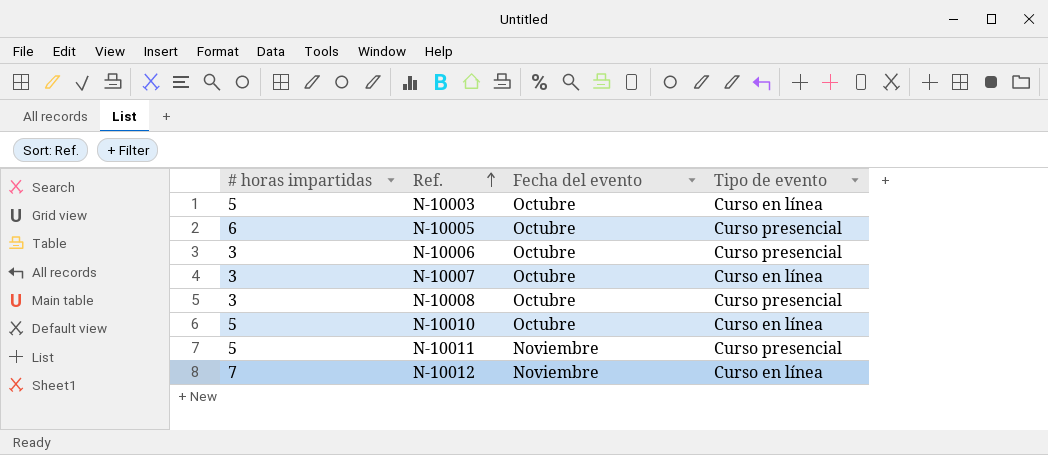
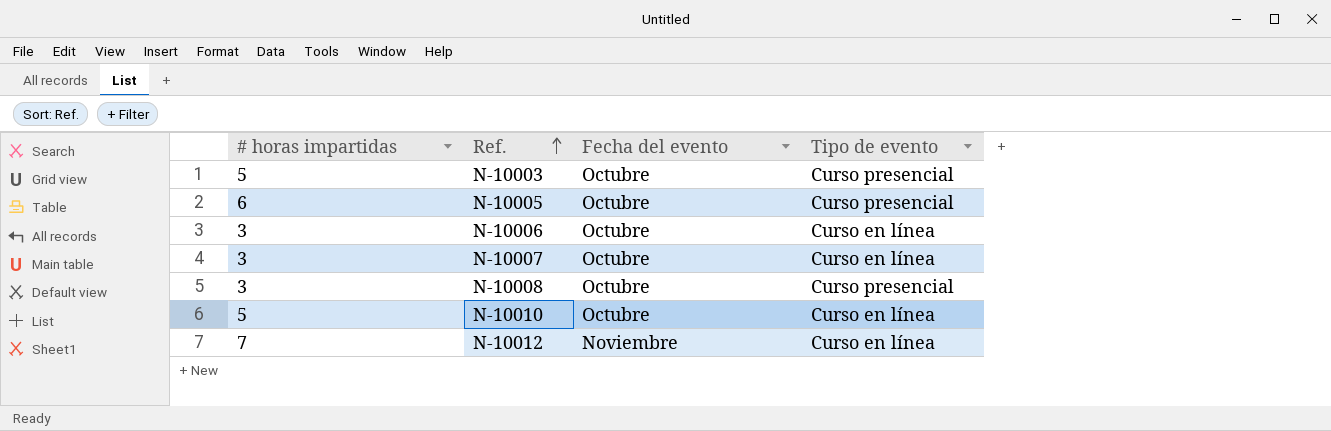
row N-10011: 5 | Noviembre | Curso presencial -> none
N-10003 | Tipo de evento: Curso en línea -> Curso presencial
N-10006 | Tipo de evento: Curso presencial -> Curso en línea

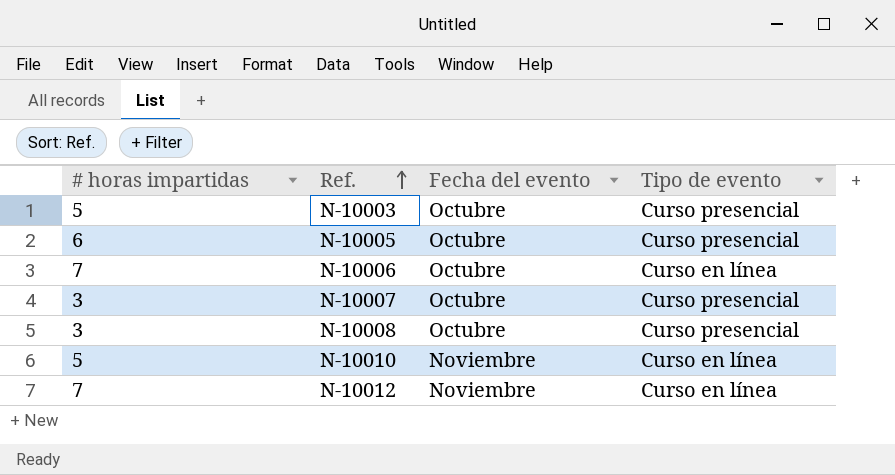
N-10006 | # horas impartidas: 3 -> 7
N-10007 | Tipo de evento: Curso en línea -> Curso presencial
N-10010 | Fecha del evento: Octubre -> Noviembre

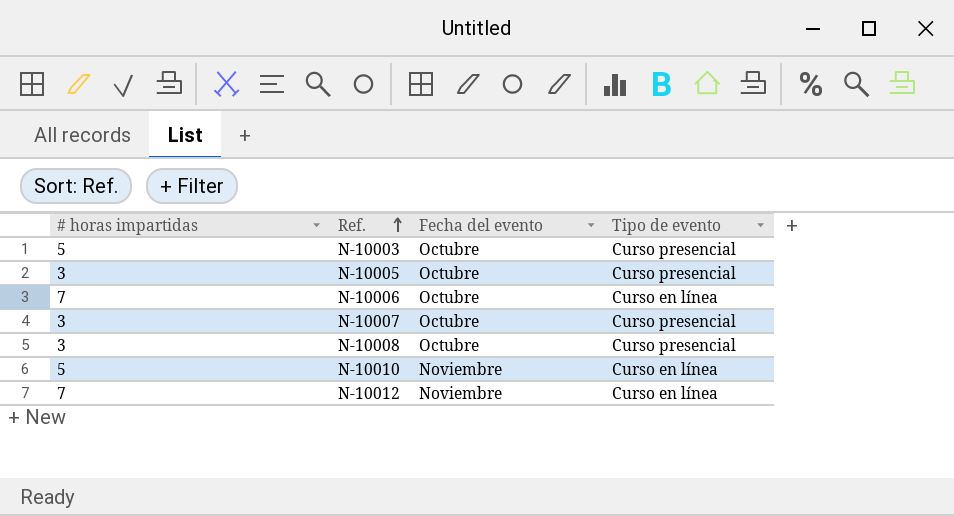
N-10005 | # horas impartidas: 6 -> 3

